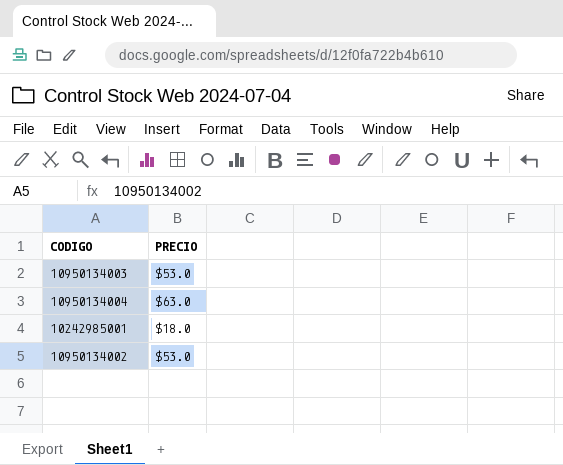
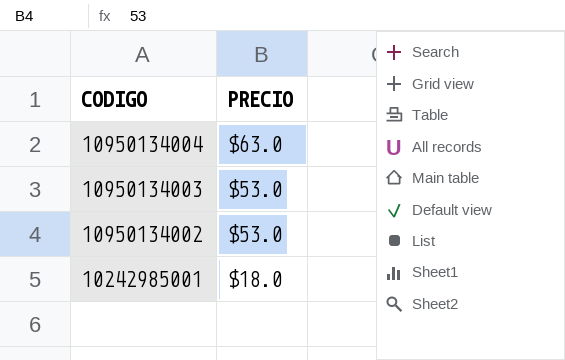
row order: none -> CODIGO descending

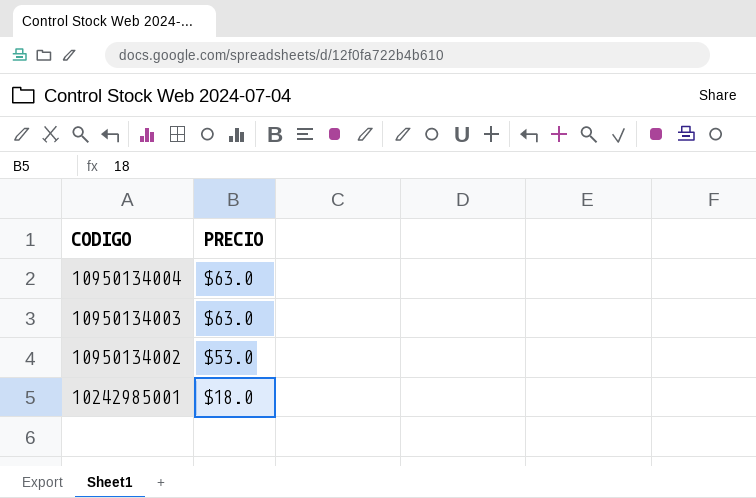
10950134003 | PRECIO: $53.0 -> $63.0

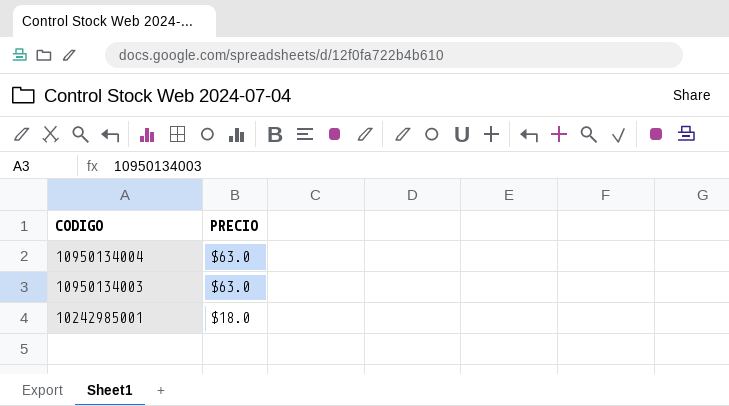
row 10950134002: $53.0 -> none

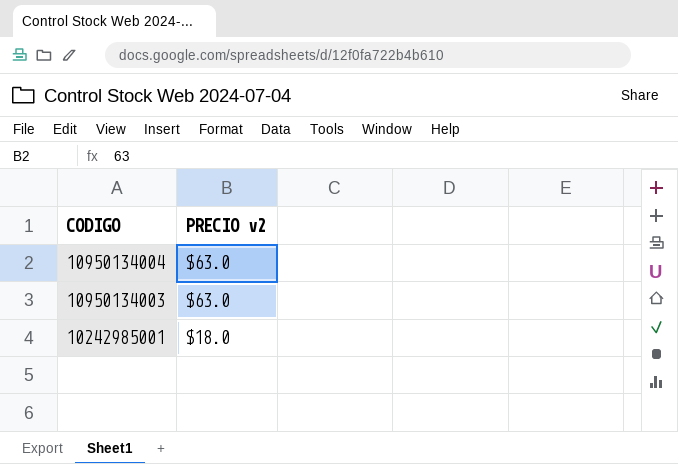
column name: PRECIO -> PRECIO v2

